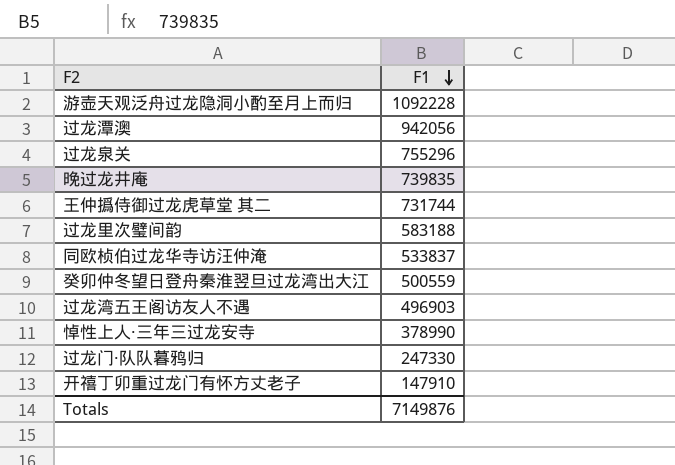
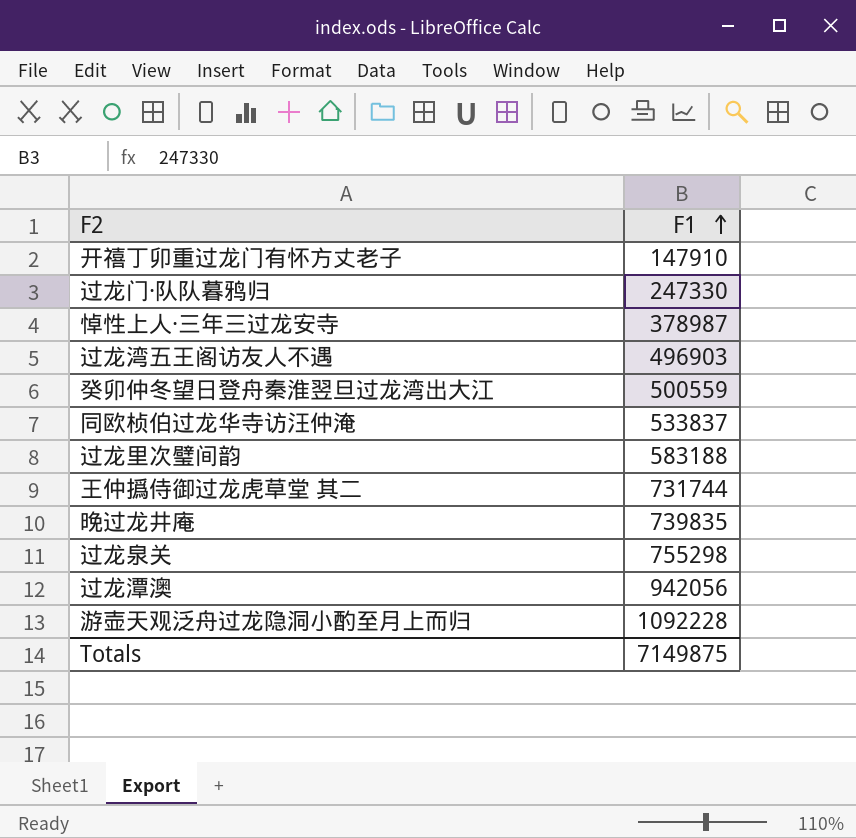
row order: F1 descending -> F1 ascending
悼性上人·三年三过龙安寺 | F1: 378990 -> 378987
过龙泉关 | F1: 755296 -> 755298
Totals | F1: 7149876 -> 7149875

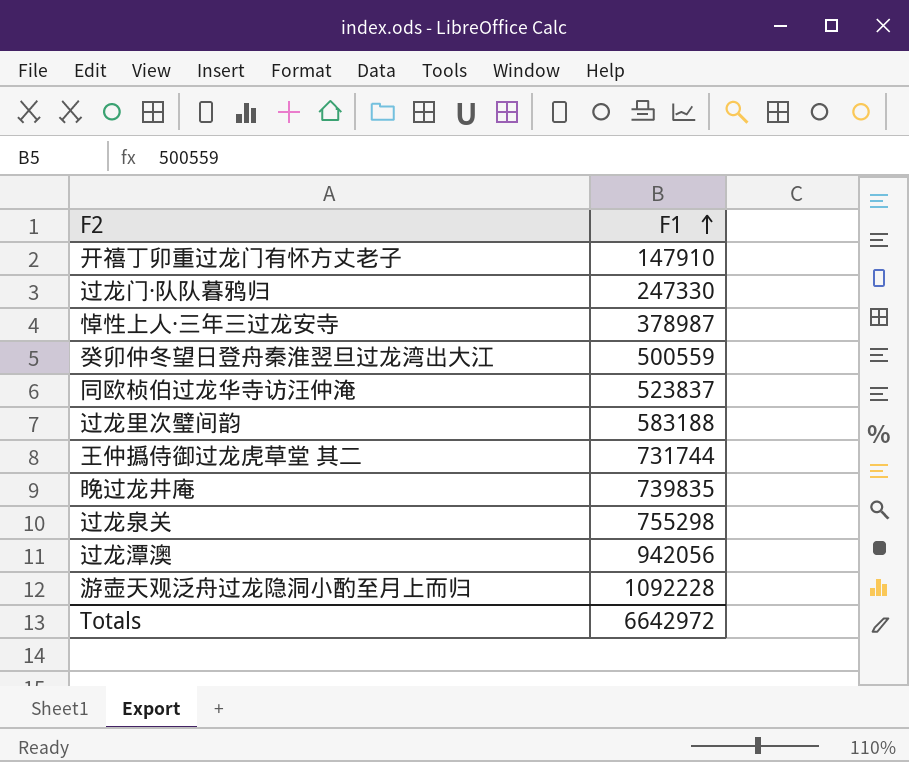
row 过龙湾五王阁访友人不遇: 496903 -> none
同欧桢伯过龙华寺访汪仲淹 | F1: 533837 -> 523837
Totals | F1: 7149875 -> 6642972

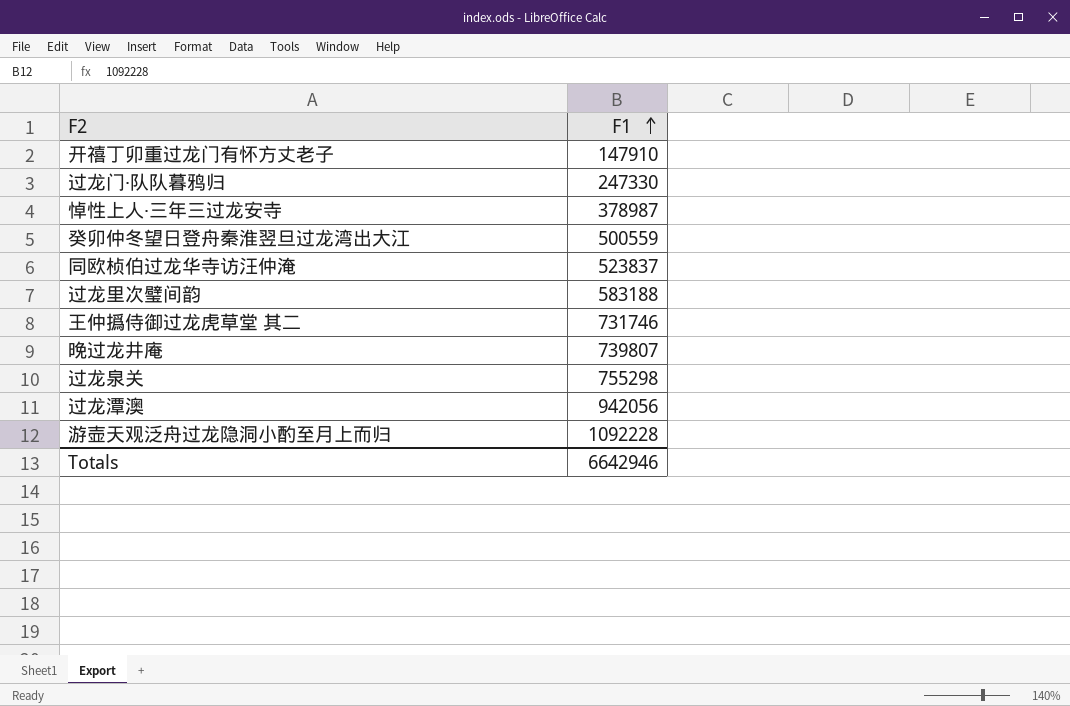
王仲撝侍御过龙虎草堂 其二 | F1: 731744 -> 731746
晚过龙井庵 | F1: 739835 -> 739807
Totals | F1: 6642972 -> 6642946

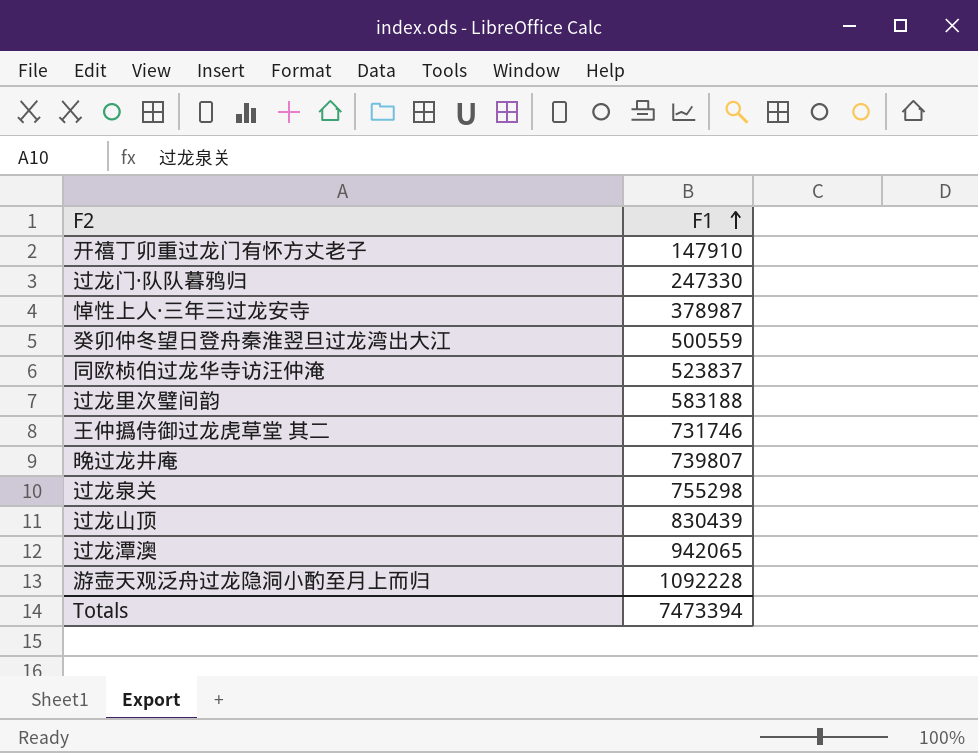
row 过龙山顶: none -> 830439
过龙潭澳 | F1: 942056 -> 942065
Totals | F1: 6642946 -> 7473394

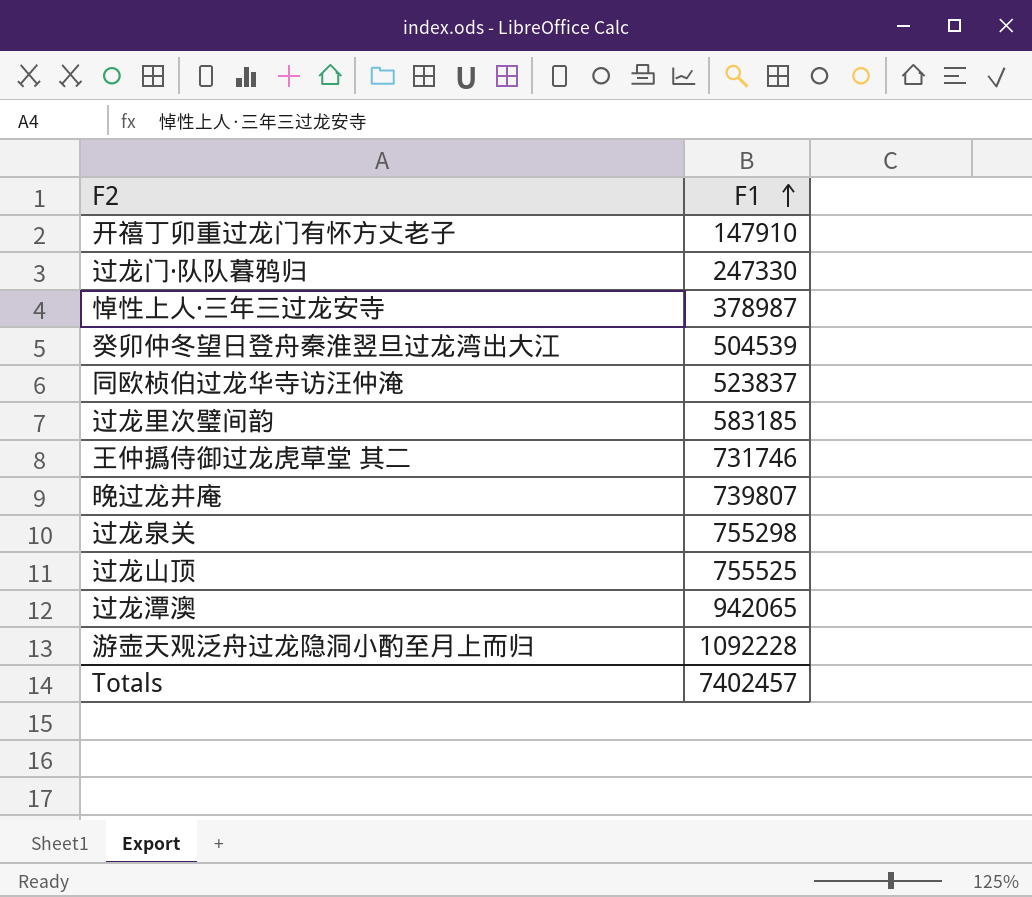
癸卯仲冬望日登舟秦淮翌旦过龙湾出大江 | F1: 500559 -> 504539
过龙里次璧间韵 | F1: 583188 -> 583185
过龙山顶 | F1: 830439 -> 755525
Totals | F1: 7473394 -> 7402457

